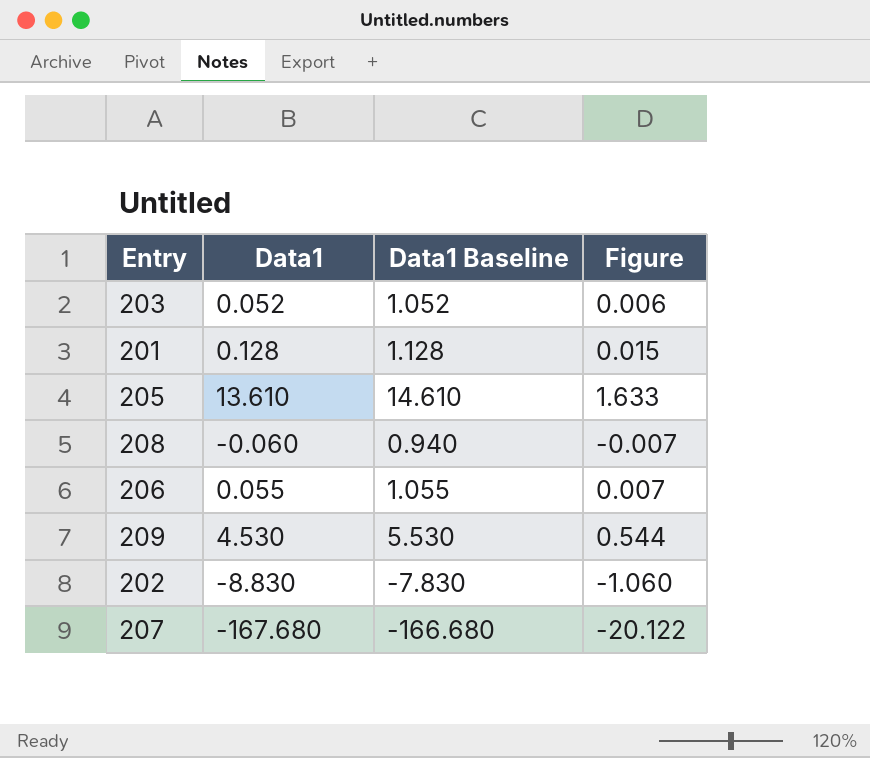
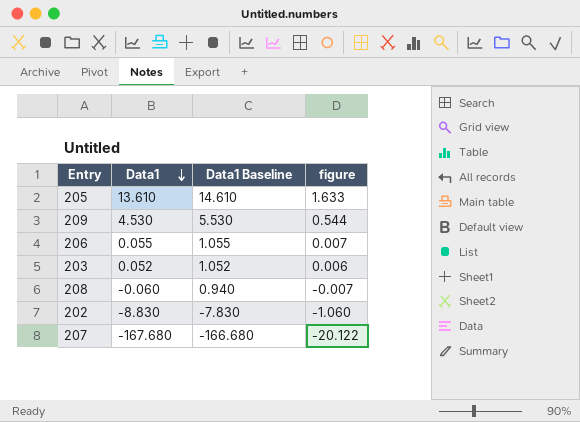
row order: none -> Data1 descending
column name: Figure -> figure
row 201: 0.128 | 1.128 | 0.015 -> none

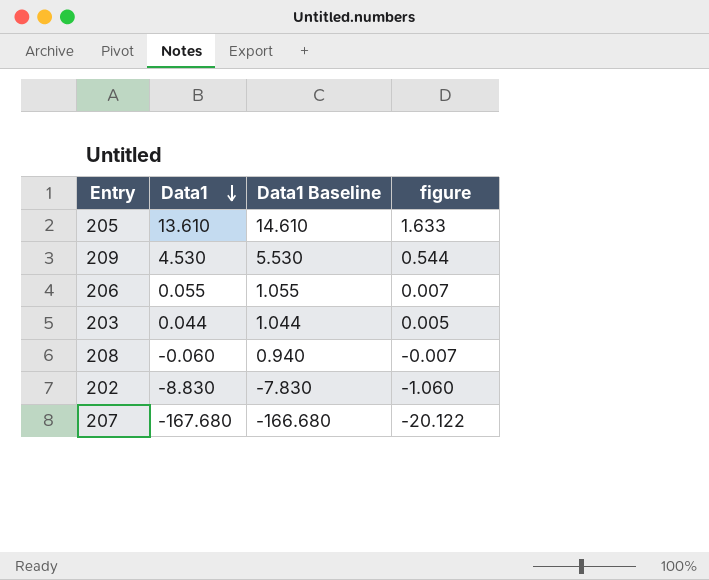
203 | Data1: 0.052 -> 0.044
203 | Data1 Baseline: 1.052 -> 1.044
203 | figure: 0.006 -> 0.005

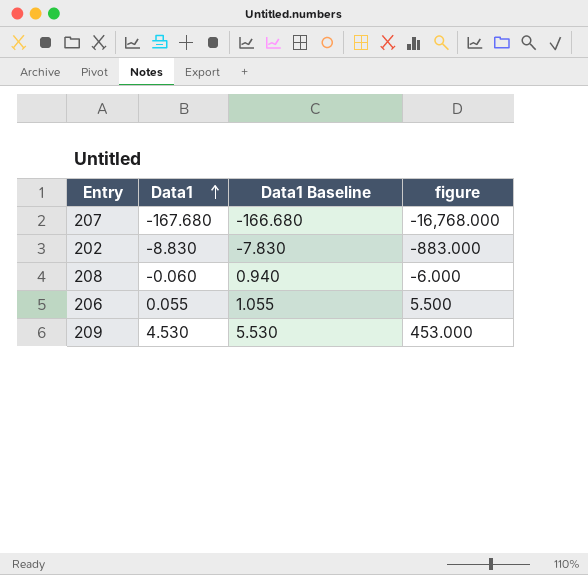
row order: Data1 descending -> Data1 ascending
column figure | formula: [Data1] * 0.12 -> [Data1] * 100
row 205: 13.610 | 14.610 | 1.633 -> none
row 203: 0.044 | 1.044 | 0.005 -> none

